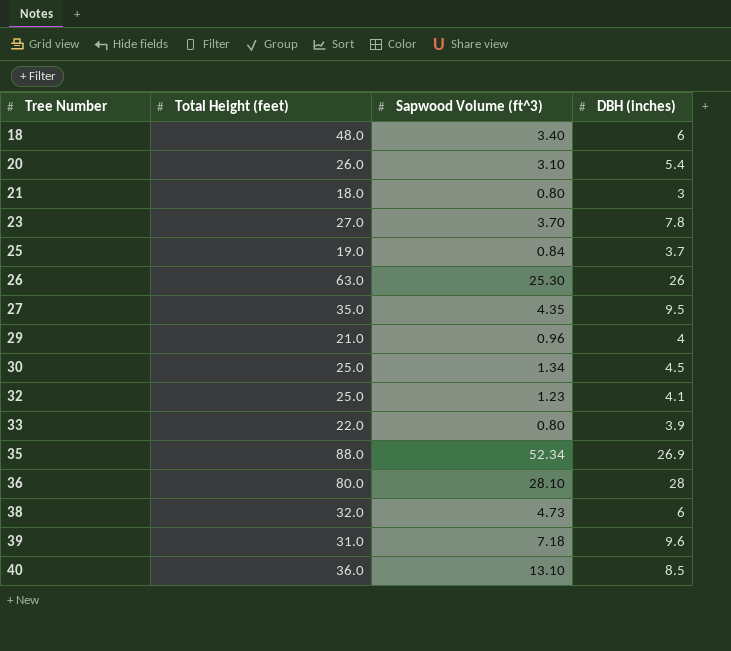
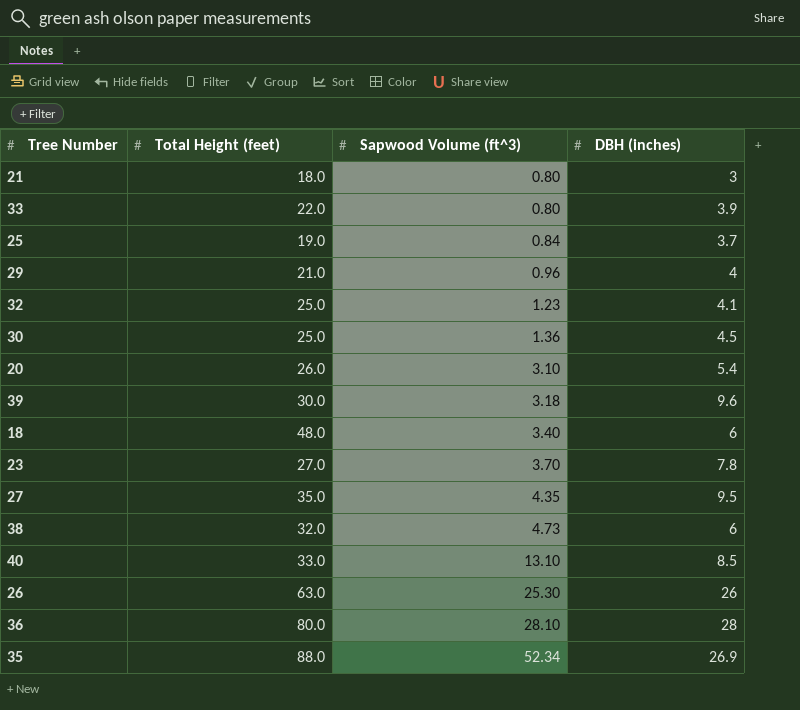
row order: Tree Number ascending -> Sapwood Volume (ft^3) ascending
30 | Sapwood Volume (ft^3): 1.34 -> 1.36
39 | Total Height (feet): 31.0 -> 30.0
39 | Sapwood Volume (ft^3): 7.18 -> 3.18
40 | Total Height (feet): 36.0 -> 33.0

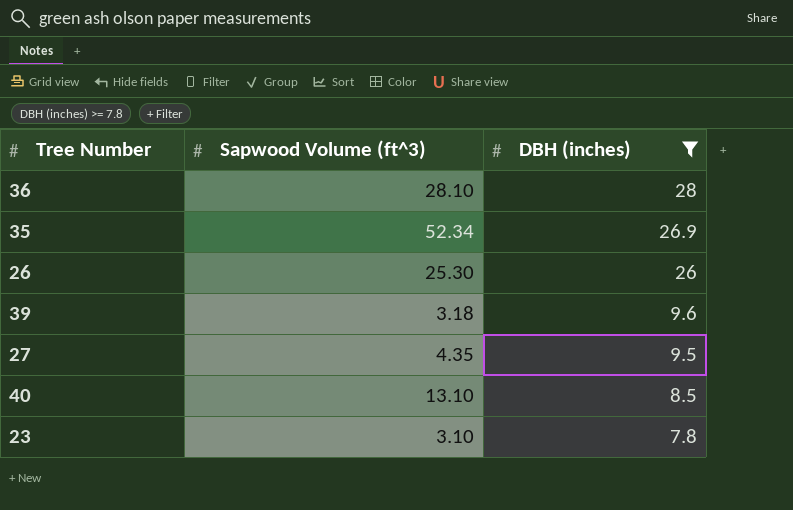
filter: none -> DBH (inches) >= 7.8
row order: Sapwood Volume (ft^3) ascending -> DBH (inches) descending
column Total Height (feet) | position: 2 -> none
23 | Sapwood Volume (ft^3): 3.70 -> 3.10

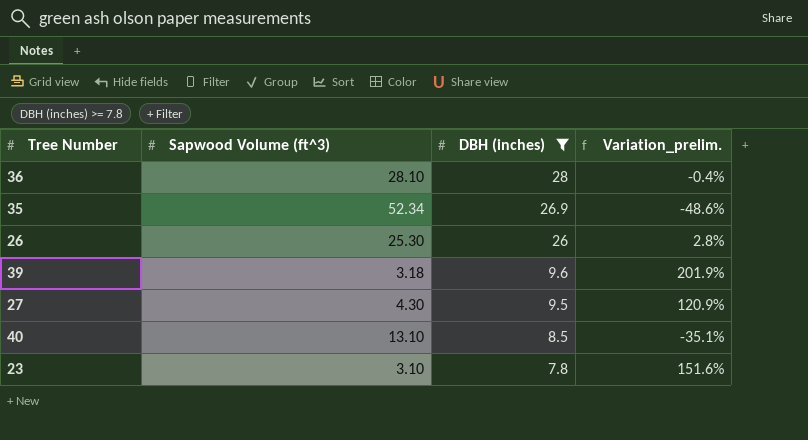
column Variation_prelim. | formula: none -> ([DBH (inches)] - [Sapwood Volume (ft^3)]) / [Sapwood Volume (ft^3)]
27 | Sapwood Volume (ft^3): 4.35 -> 4.30

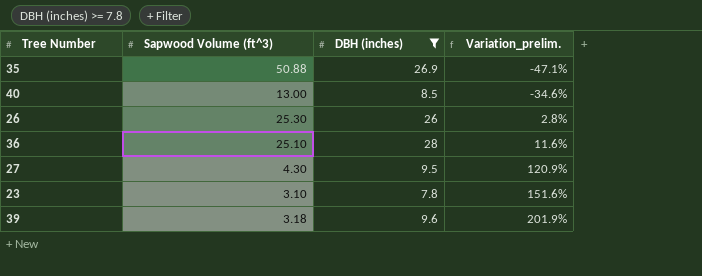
row order: DBH (inches) descending -> Variation_prelim. ascending
35 | Sapwood Volume (ft^3): 52.34 -> 50.88
35 | Variation_prelim.: -48.6% -> -47.1%
40 | Sapwood Volume (ft^3): 13.10 -> 13.00
40 | Variation_prelim.: -35.1% -> -34.6%
36 | Sapwood Volume (ft^3): 28.10 -> 25.10
36 | Variation_prelim.: -0.4% -> 11.6%

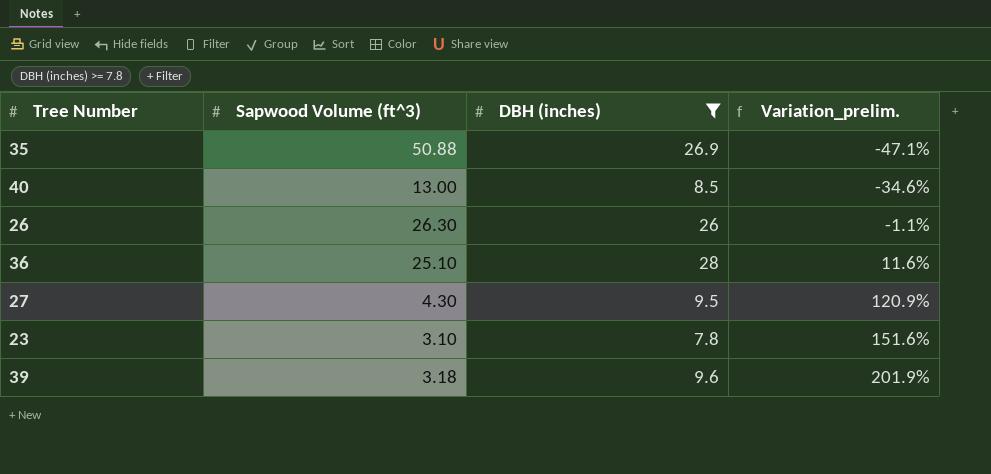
26 | Sapwood Volume (ft^3): 25.30 -> 26.30
26 | Variation_prelim.: 2.8% -> -1.1%

